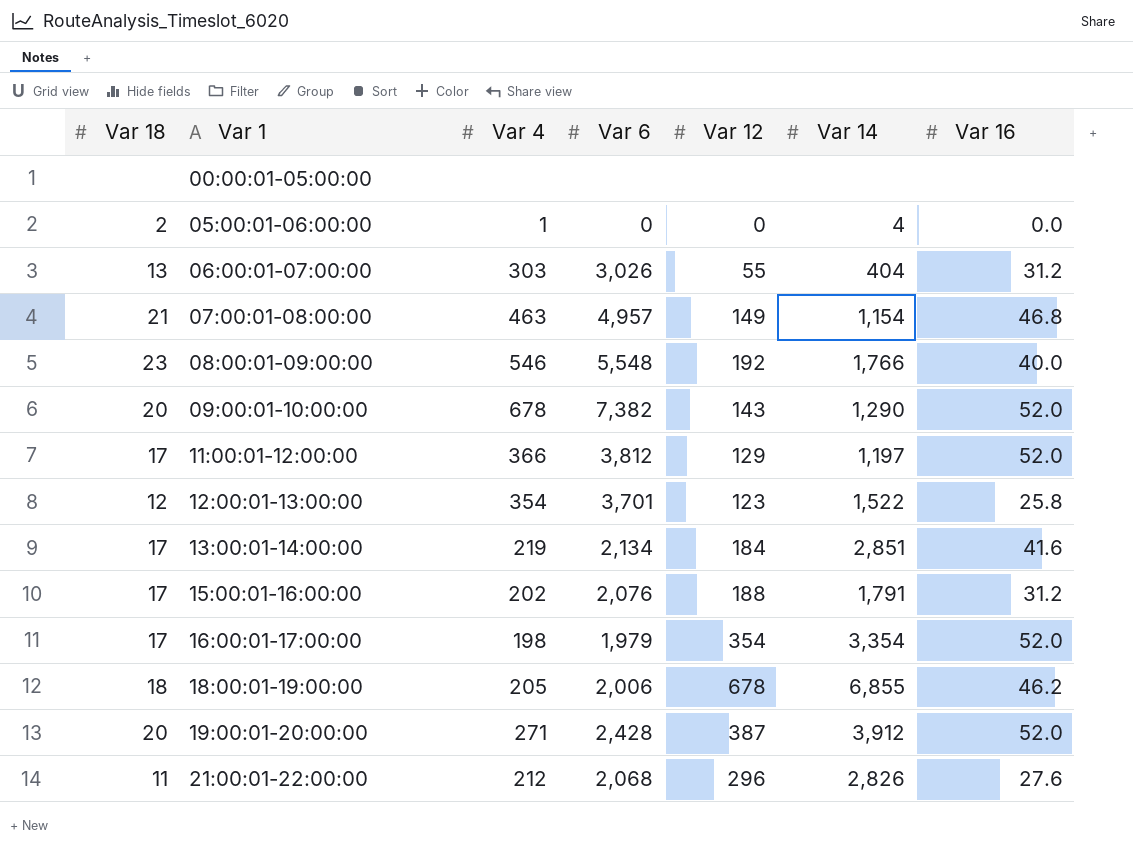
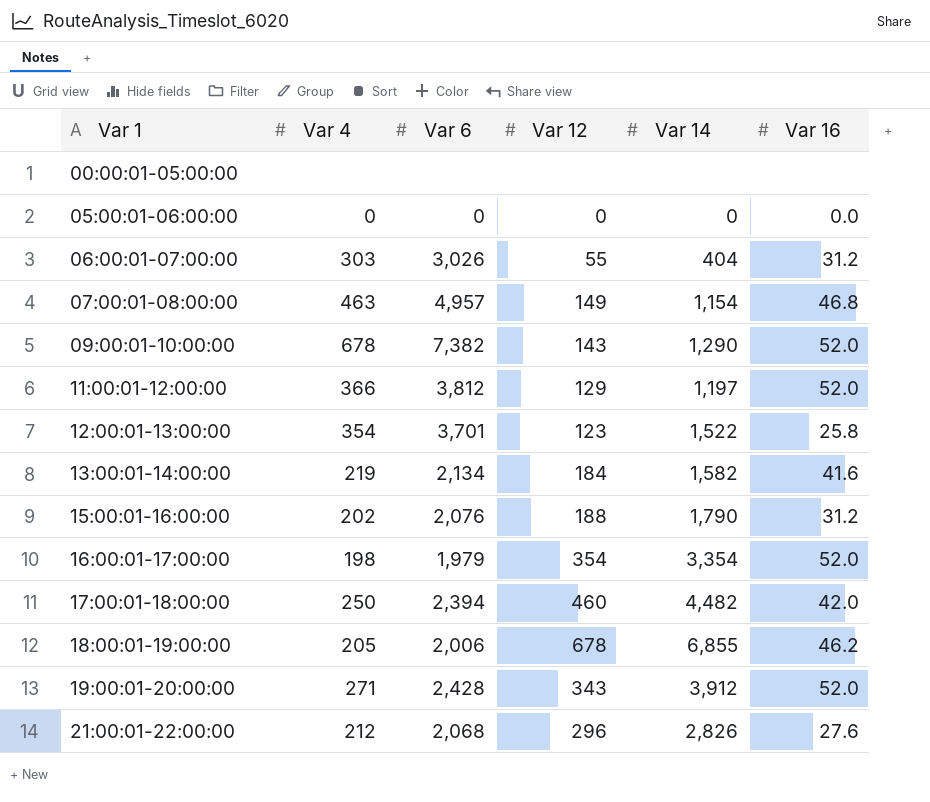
column Var 18 | position: 1 -> none
row 08:00:01-09:00:00: 23 | 546 | 5,548 | 192 | 1,766 | 40.0 -> none
05:00:01-06:00:00 | Var 4: 1 -> 0
05:00:01-06:00:00 | Var 14: 4 -> 0
13:00:01-14:00:00 | Var 14: 2,851 -> 1,582
15:00:01-16:00:00 | Var 14: 1,791 -> 1,790
row 17:00:01-18:00:00: none -> 250 | 2,394 | 460 | 4,482 | 42.0
19:00:01-20:00:00 | Var 12: 387 -> 343

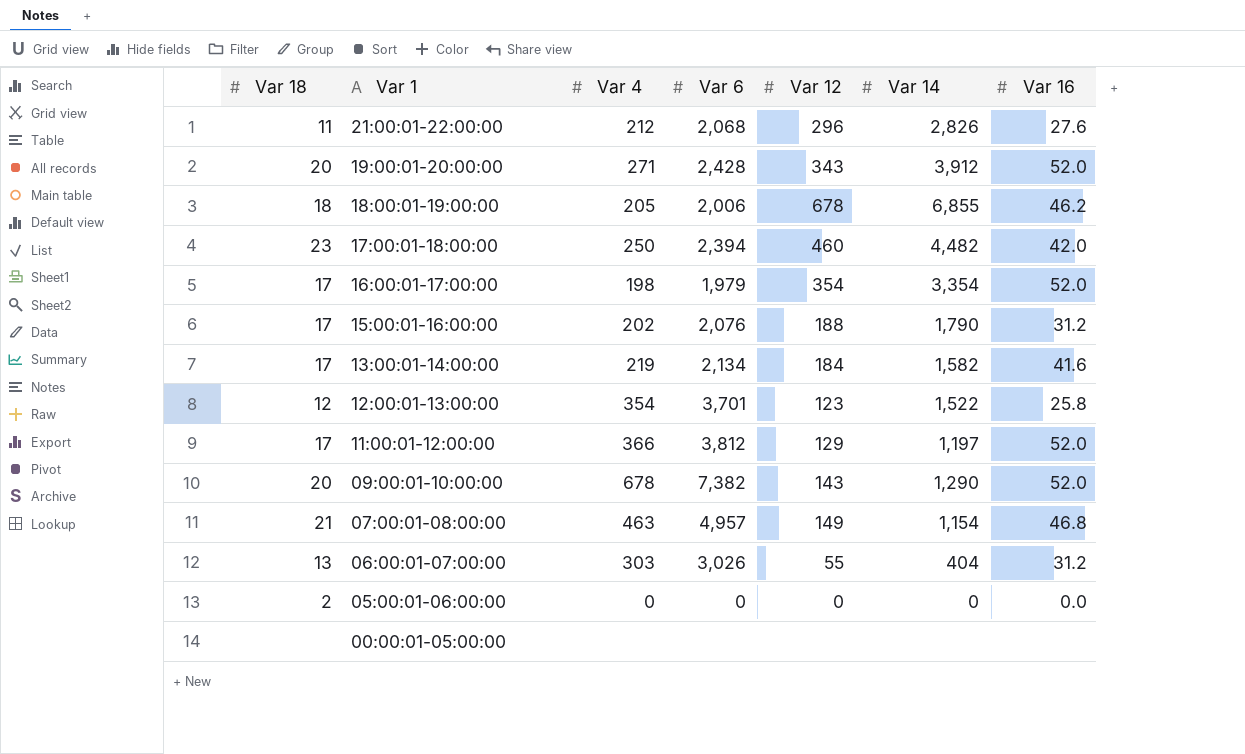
row order: Var 1 ascending -> Var 1 descending
column Var 18 | position: none -> 1

